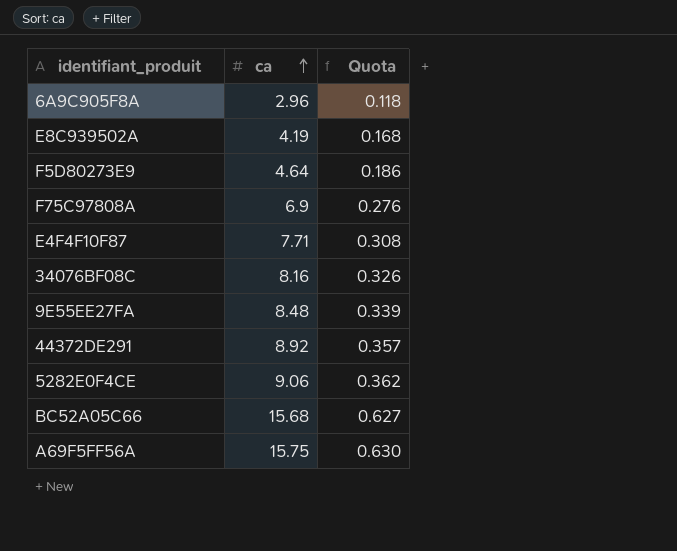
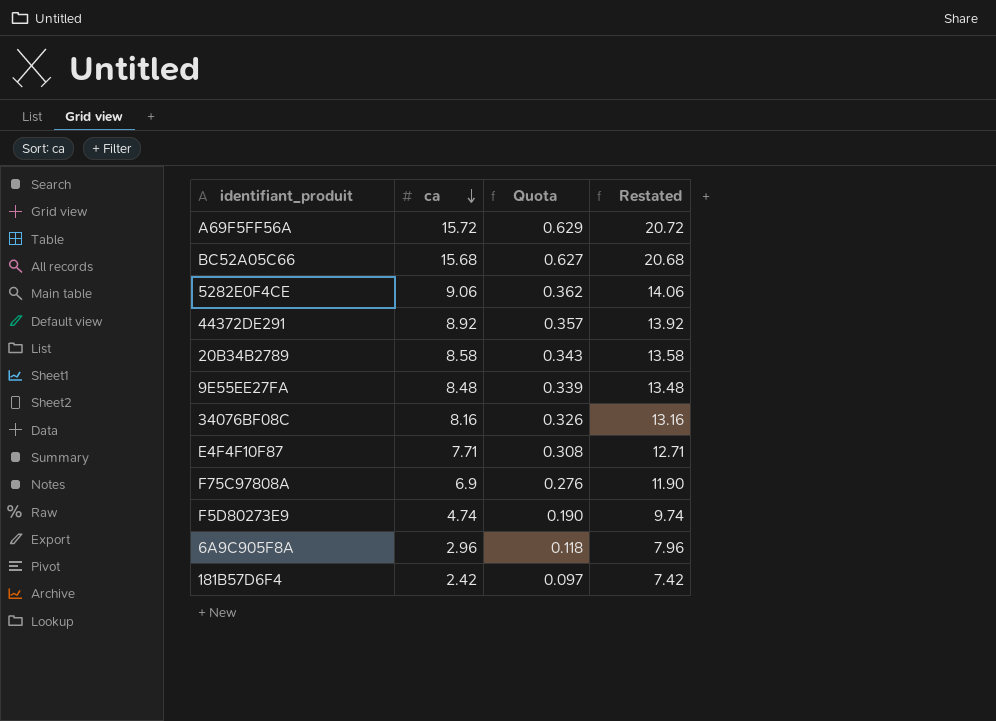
row order: ca ascending -> ca descending
column Restated | formula: none -> [ca] + 5
row E8C939502A: 4.19 | 0.168 -> none
A69F5FF56A | ca: 15.75 -> 15.72
A69F5FF56A | Quota: 0.630 -> 0.629
row 20B34B2789: none -> 8.58 | 0.343 | 13.58
F5D80273E9 | ca: 4.64 -> 4.74
F5D80273E9 | Quota: 0.186 -> 0.190
row 181B57D6F4: none -> 2.42 | 0.097 | 7.42

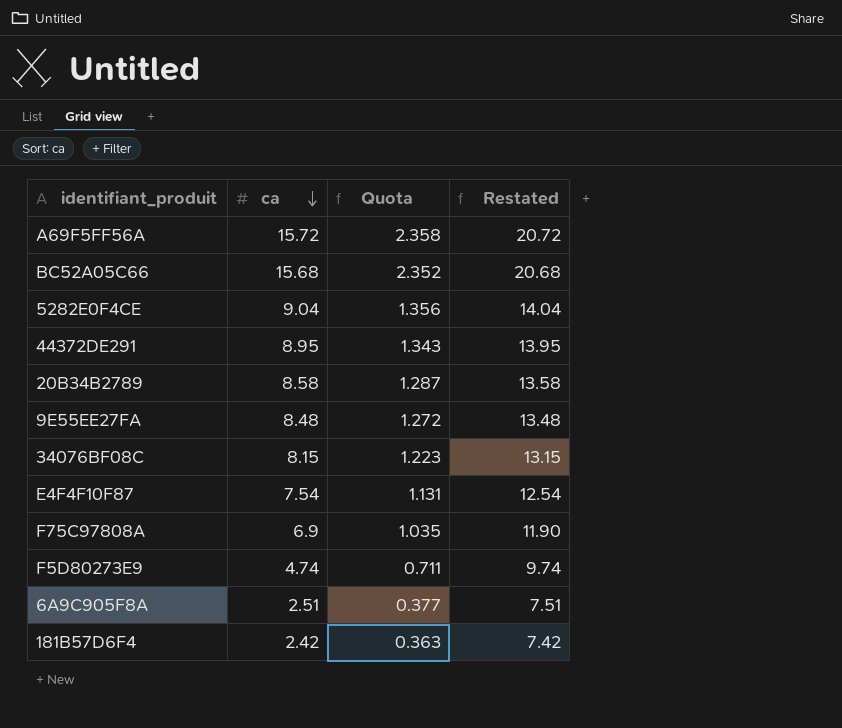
column Quota | formula: [ca] * 0.04 -> [ca] * 0.15
5282E0F4CE | ca: 9.06 -> 9.04
5282E0F4CE | Restated: 14.06 -> 14.04
44372DE291 | ca: 8.92 -> 8.95
44372DE291 | Restated: 13.92 -> 13.95
34076BF08C | ca: 8.16 -> 8.15
34076BF08C | Restated: 13.16 -> 13.15
E4F4F10F87 | ca: 7.71 -> 7.54
E4F4F10F87 | Restated: 12.71 -> 12.54
6A9C905F8A | ca: 2.96 -> 2.51
6A9C905F8A | Restated: 7.96 -> 7.51

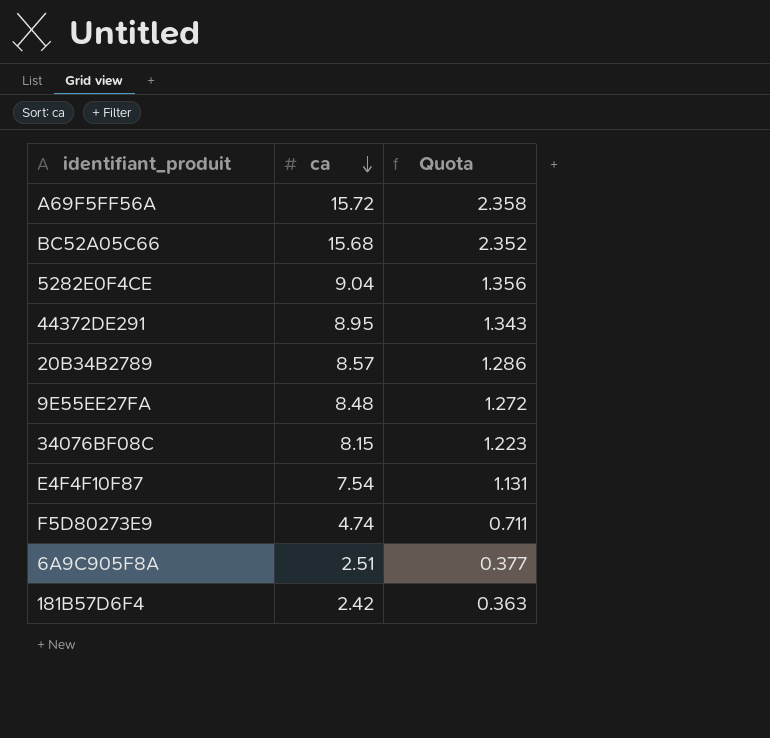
column Restated | formula: [ca] + 5 -> none
row F75C97808A: 6.9 | 1.035 | 11.90 -> none
20B34B2789 | ca: 8.58 -> 8.57
20B34B2789 | Quota: 1.287 -> 1.286

